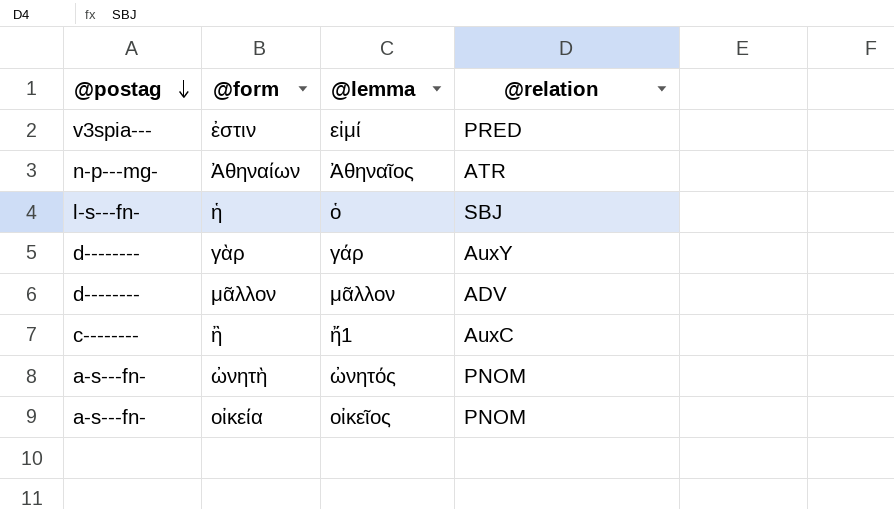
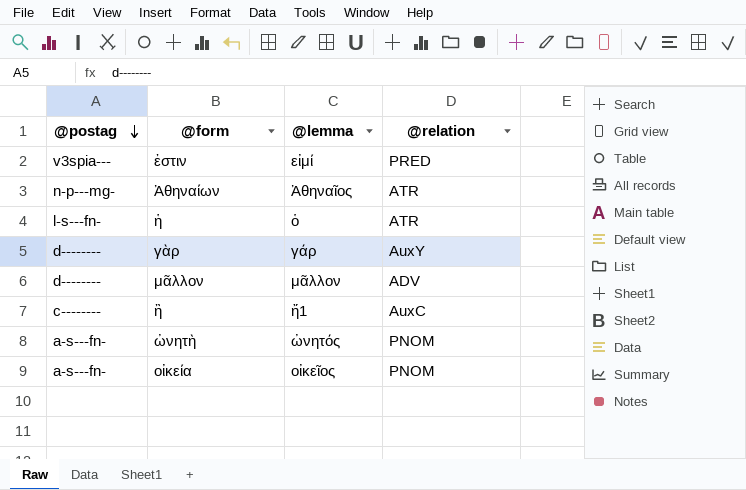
ἡ | @relation: SBJ -> ATR

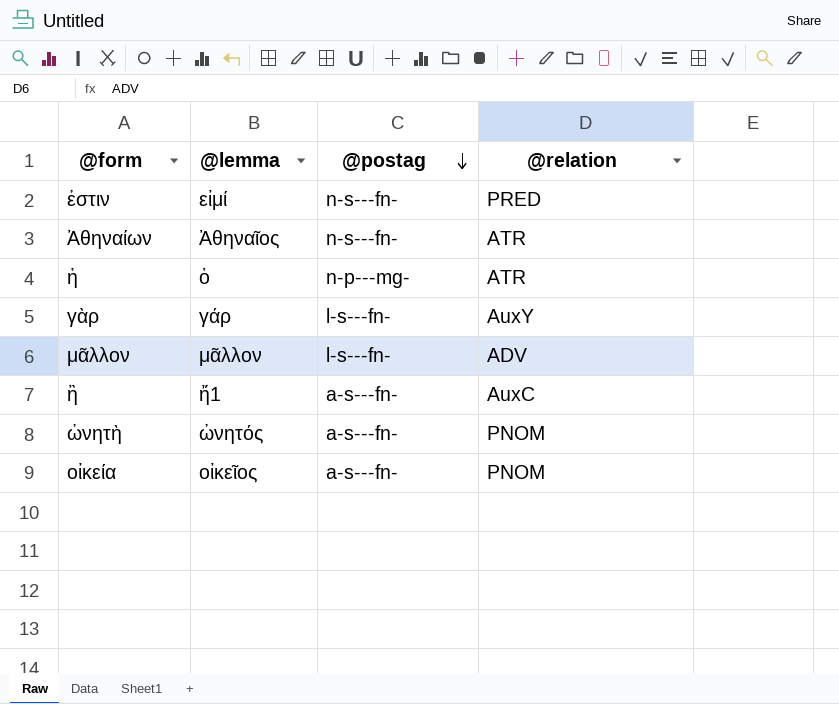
column @postag | position: 1 -> 3
ἐστιν | @postag: v3spia--- -> n-s---fn-
Ἀθηναίων | @postag: n-p---mg- -> n-s---fn-
ἡ | @postag: l-s---fn- -> n-p---mg-
γὰρ | @postag: d-------- -> l-s---fn-
μᾶλλον | @postag: d-------- -> l-s---fn-
ἢ | @postag: c-------- -> a-s---fn-

